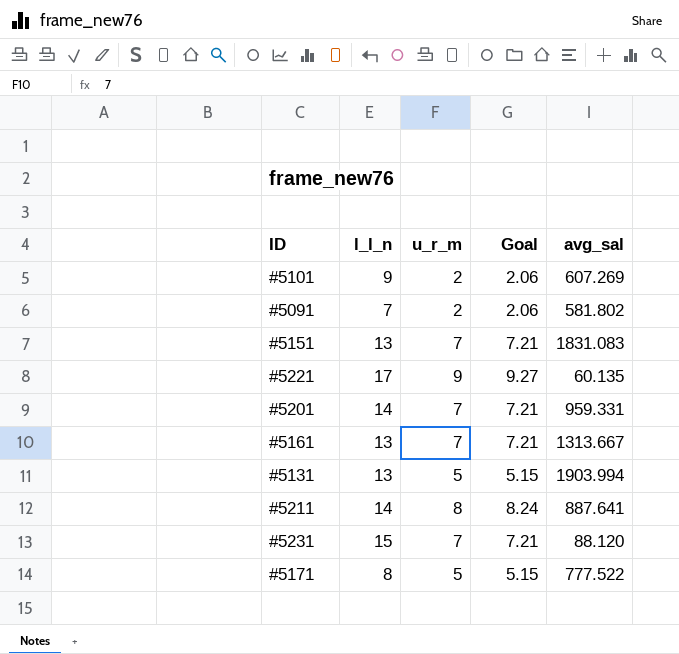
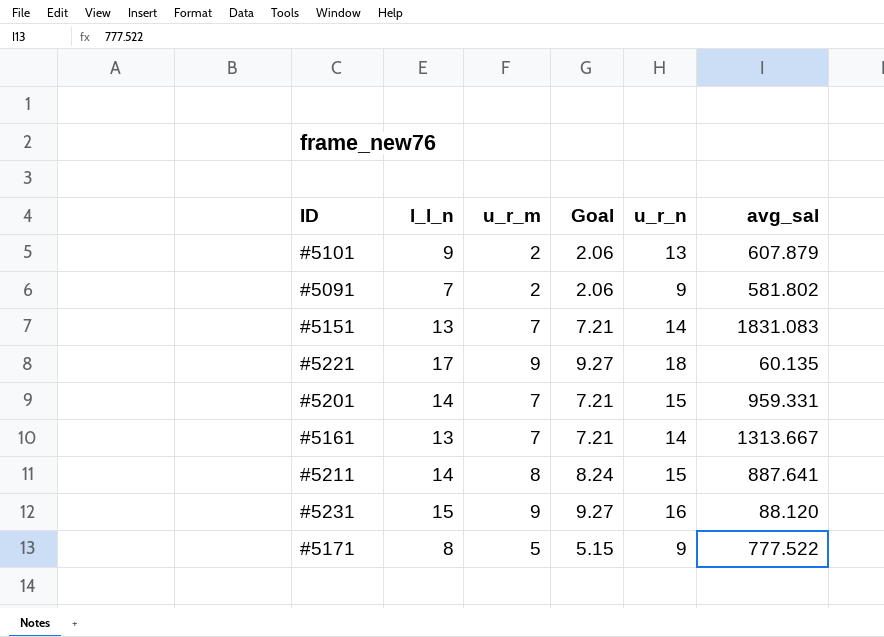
column u_r_n | position: none -> 5
row #5131: 13 | 5 | 5.15 | 1903.994 -> none
#5101 | avg_sal: 607.269 -> 607.879
#5231 | u_r_m: 7 -> 9
#5231 | Goal: 7.21 -> 9.27

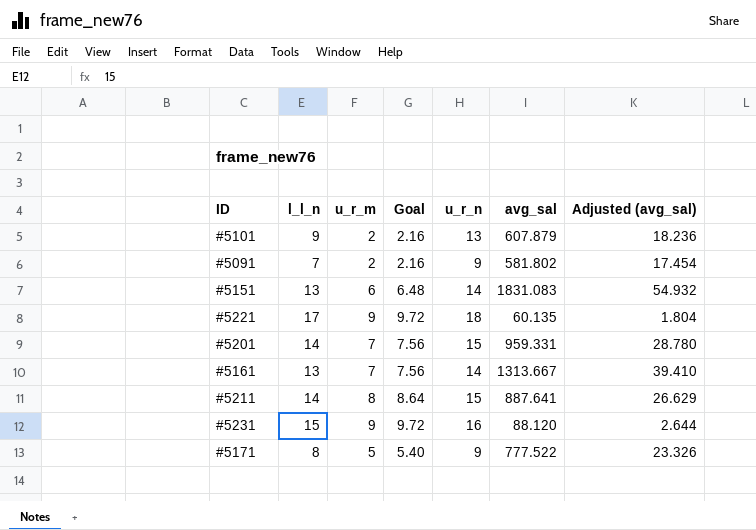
column Goal | formula: [u_r_m] * 1.03 -> [u_r_m] * 1.08
column Adjusted (avg_sal) | formula: none -> [avg_sal] * 0.03
#5151 | u_r_m: 7 -> 6

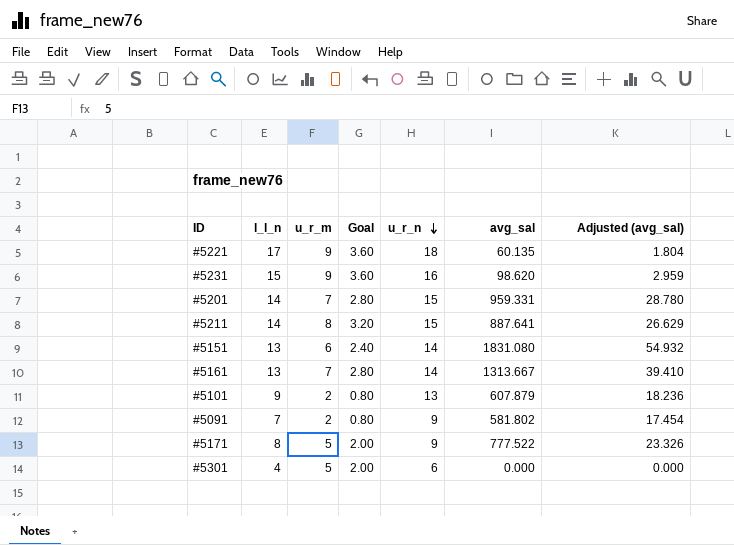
row order: none -> u_r_n descending
column Goal | formula: [u_r_m] * 1.08 -> [u_r_m] * 0.4
#5231 | avg_sal: 88.120 -> 98.620
#5231 | Adjusted (avg_sal): 2.644 -> 2.959
#5151 | avg_sal: 1831.083 -> 1831.080
row #5301: none -> 4 | 5 | 2.00 | 6 | 0.000 | 0.000

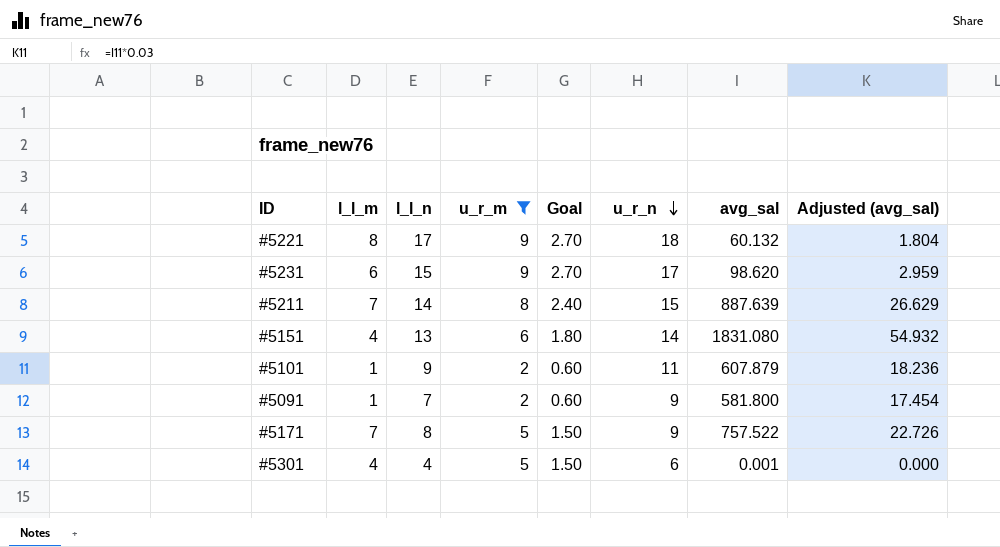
filter: none -> u_r_m != 7
column l_l_m | position: none -> 2
column Goal | formula: [u_r_m] * 0.4 -> [u_r_m] * 0.3
#5221 | avg_sal: 60.135 -> 60.132
#5231 | u_r_n: 16 -> 17
#5211 | avg_sal: 887.641 -> 887.639
#5101 | u_r_n: 13 -> 11
#5091 | avg_sal: 581.802 -> 581.800
#5171 | avg_sal: 777.522 -> 757.522
#5171 | Adjusted (avg_sal): 23.326 -> 22.726
#5301 | avg_sal: 0.000 -> 0.001

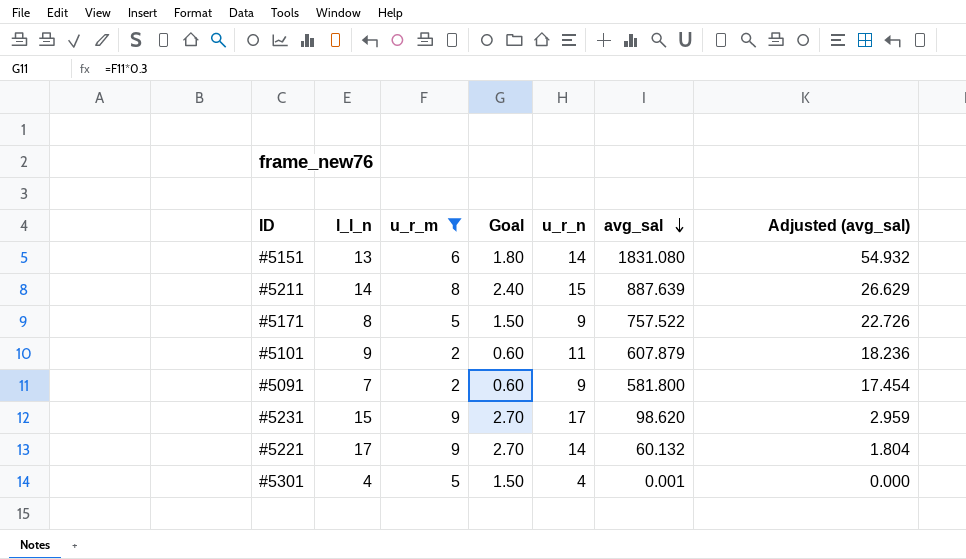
row order: u_r_n descending -> avg_sal descending
column l_l_m | position: 2 -> none
#5221 | u_r_n: 18 -> 14
#5301 | u_r_n: 6 -> 4

